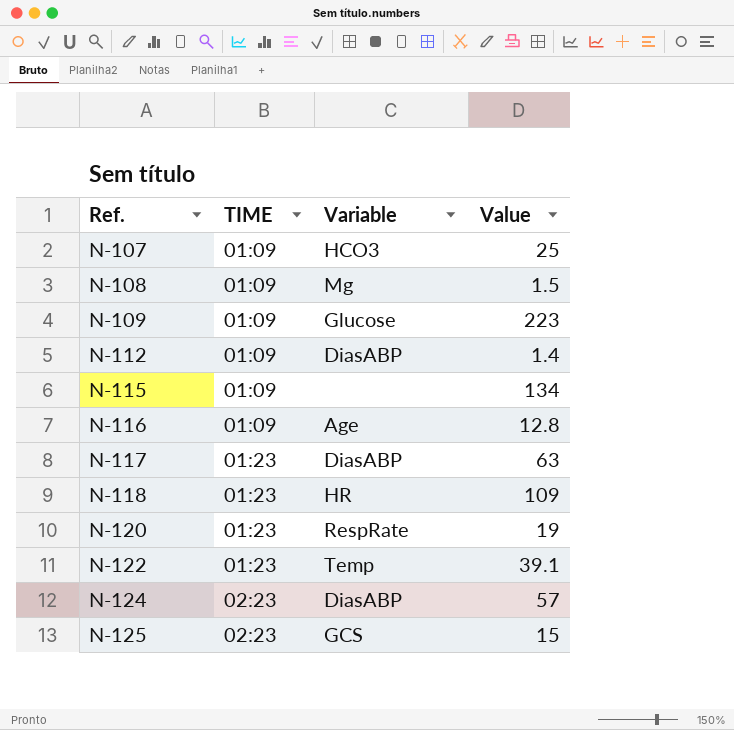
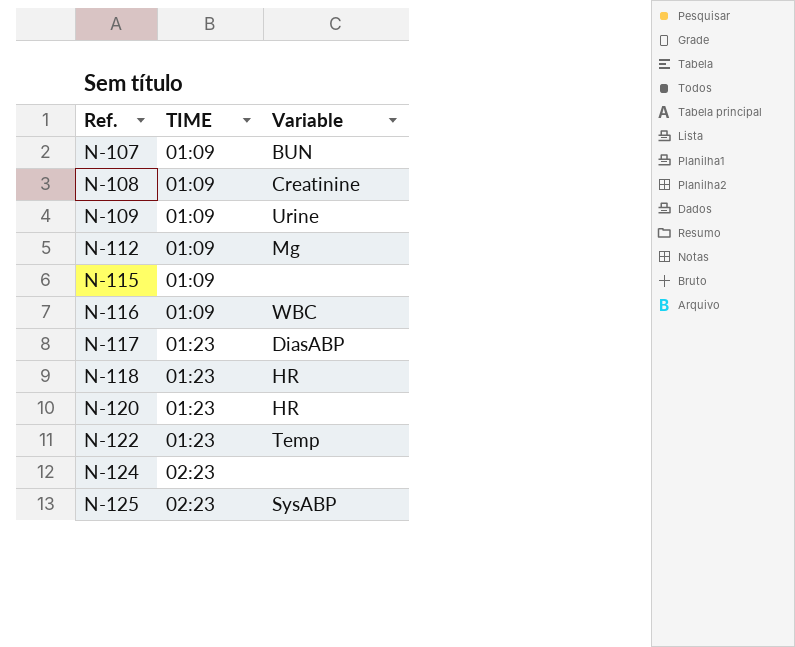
column Value | position: 4 -> none
N-107 | Variable: HCO3 -> BUN
N-108 | Variable: Mg -> Creatinine
N-109 | Variable: Glucose -> Urine
N-112 | Variable: DiasABP -> Mg
N-116 | Variable: Age -> WBC
N-120 | Variable: RespRate -> HR
N-124 | Variable: DiasABP -> none
N-125 | Variable: GCS -> SysABP

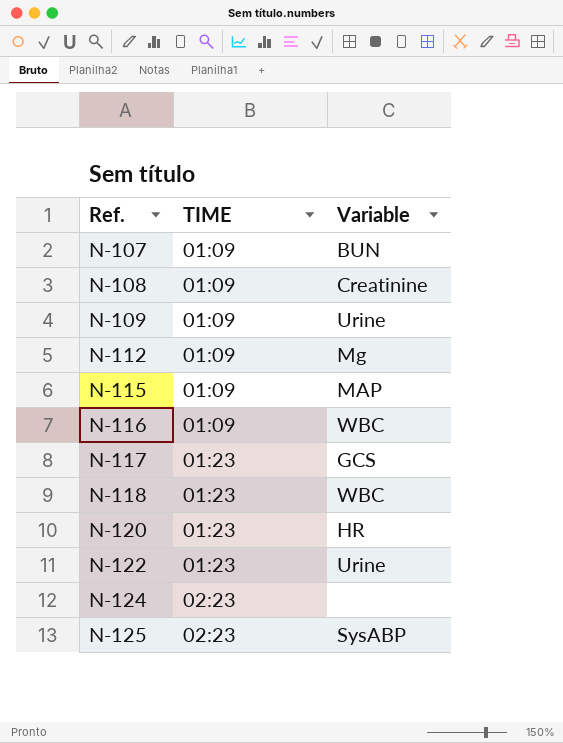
N-115 | Variable: none -> MAP
N-117 | Variable: DiasABP -> GCS
N-118 | Variable: HR -> WBC
N-122 | Variable: Temp -> Urine

